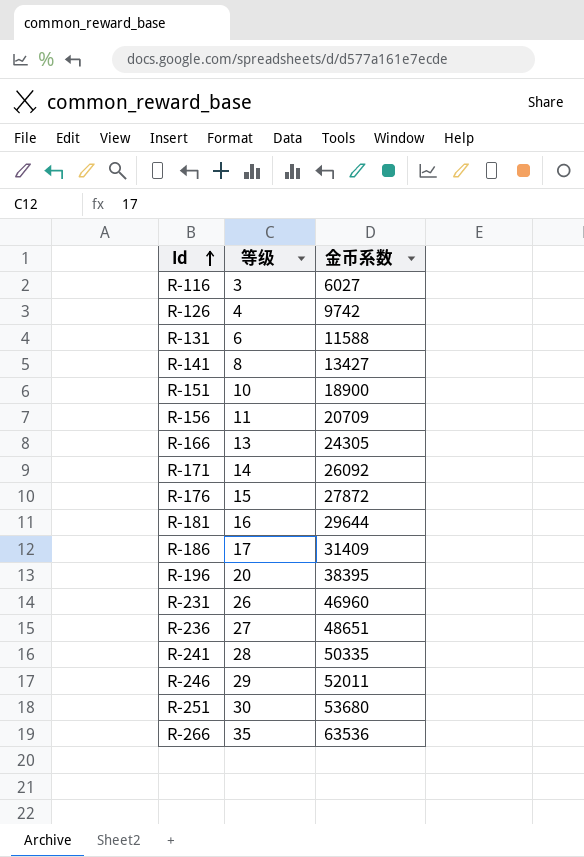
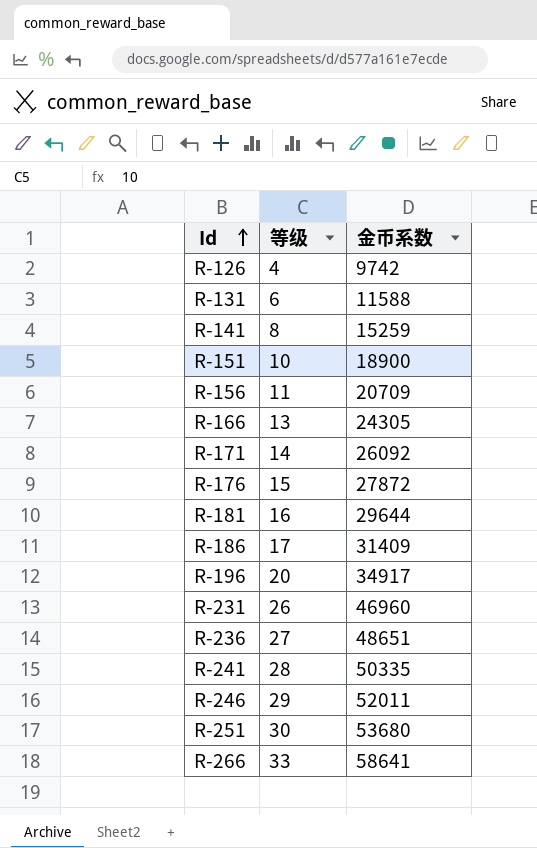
row R-116: 3 | 6027 -> none
R-141 | 金币系数: 13427 -> 15259
R-196 | 金币系数: 38395 -> 34917
R-266 | 等级: 35 -> 33
R-266 | 金币系数: 63536 -> 58641

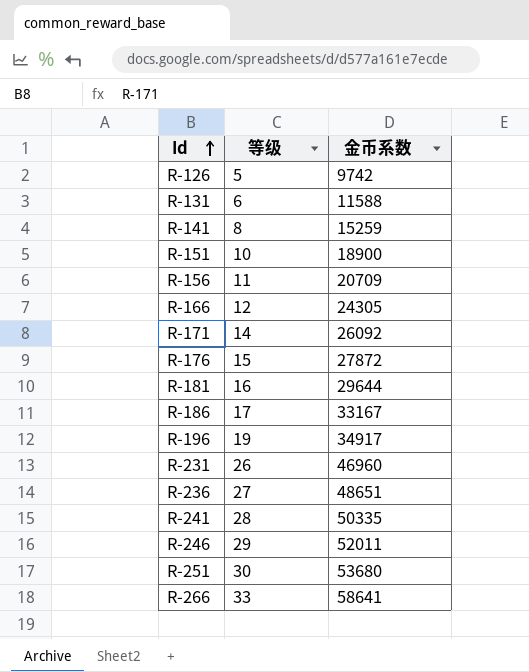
R-126 | 等级: 4 -> 5
R-166 | 等级: 13 -> 12
R-186 | 金币系数: 31409 -> 33167
R-196 | 等级: 20 -> 19

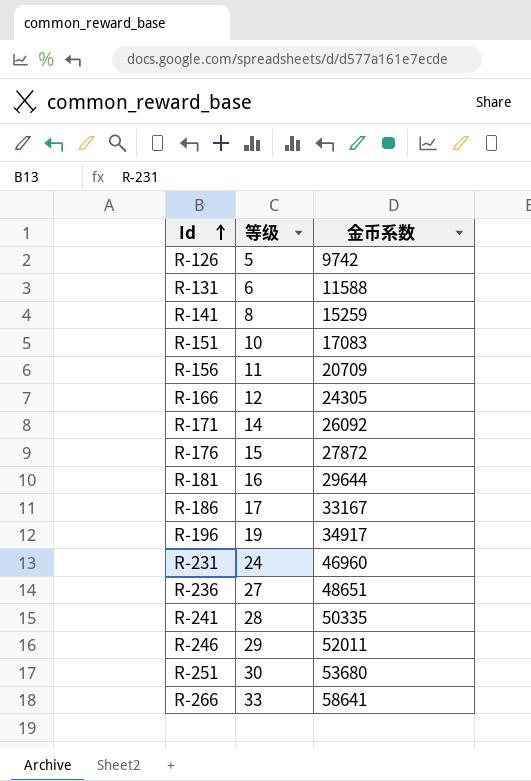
R-151 | 金币系数: 18900 -> 17083
R-231 | 等级: 26 -> 24

